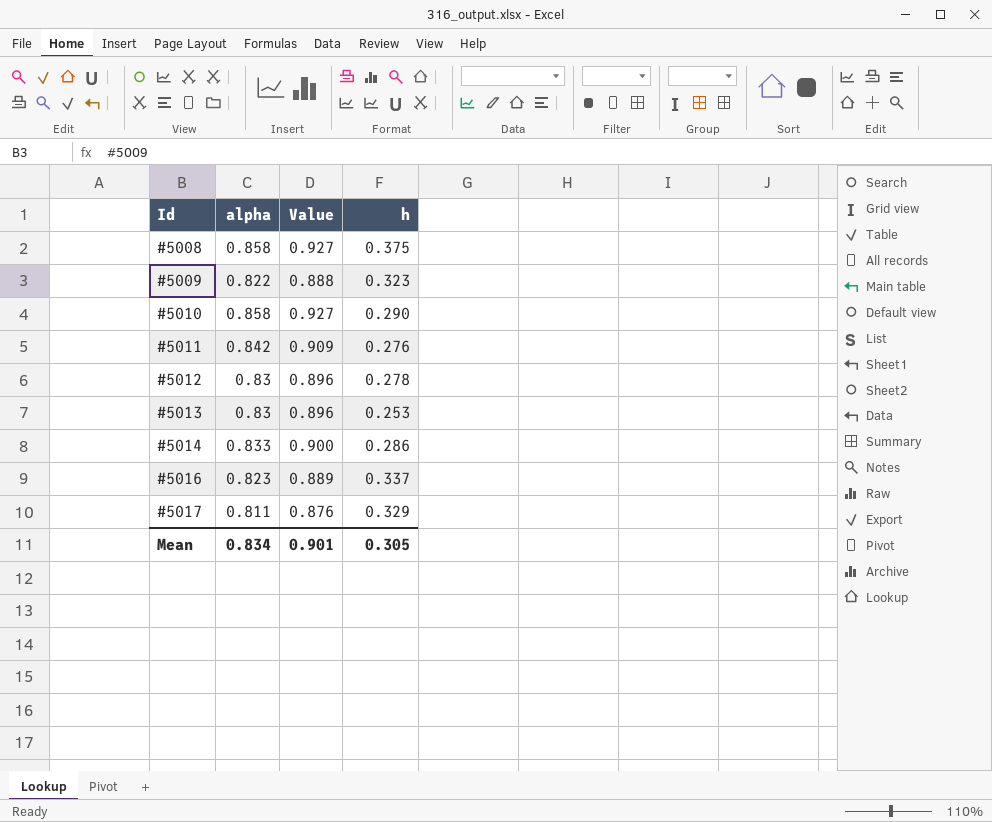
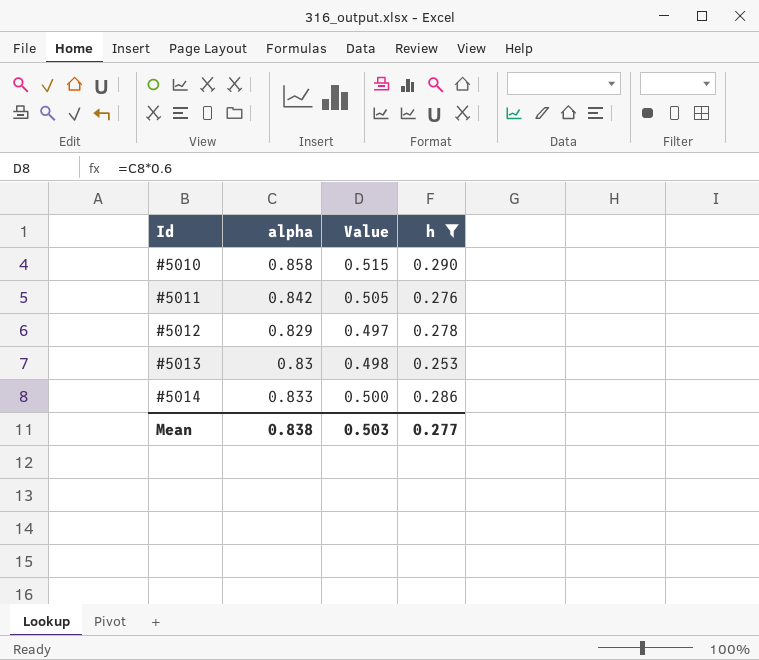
filter: none -> h <= 0.290
column Value | formula: [alpha] * 1.08 -> [alpha] * 0.6
#5012 | alpha: 0.83 -> 0.829
Mean | alpha: 0.834 -> 0.838
Mean | Value: 0.901 -> 0.503
Mean | h: 0.305 -> 0.277

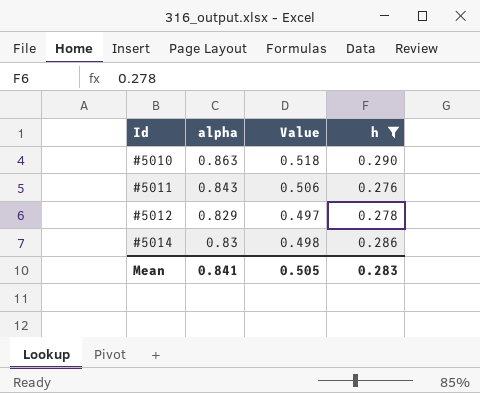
row #5013: 0.83 | 0.498 | 0.253 -> none
#5010 | alpha: 0.858 -> 0.863
#5010 | Value: 0.515 -> 0.518
#5011 | alpha: 0.842 -> 0.843
#5011 | Value: 0.505 -> 0.506
#5014 | alpha: 0.833 -> 0.83
#5014 | Value: 0.500 -> 0.498
Mean | alpha: 0.838 -> 0.841
Mean | Value: 0.503 -> 0.505
Mean | h: 0.277 -> 0.283

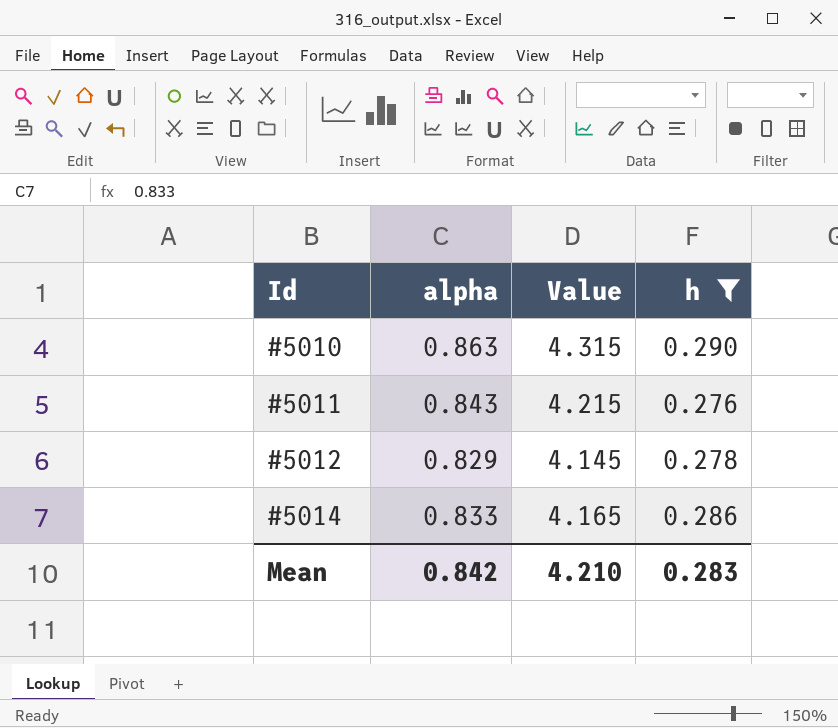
column Value | formula: [alpha] * 0.6 -> [alpha] * 5
#5014 | alpha: 0.83 -> 0.833
Mean | alpha: 0.841 -> 0.842
Mean | Value: 0.505 -> 4.210

